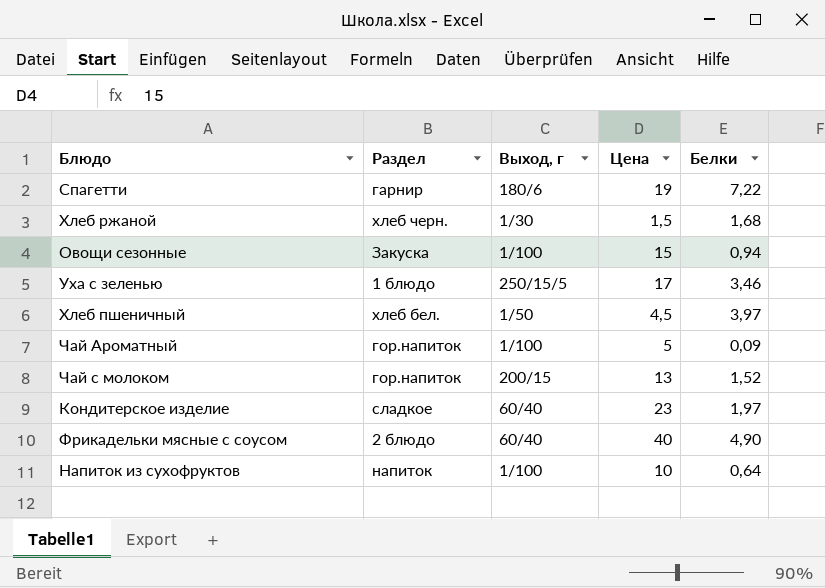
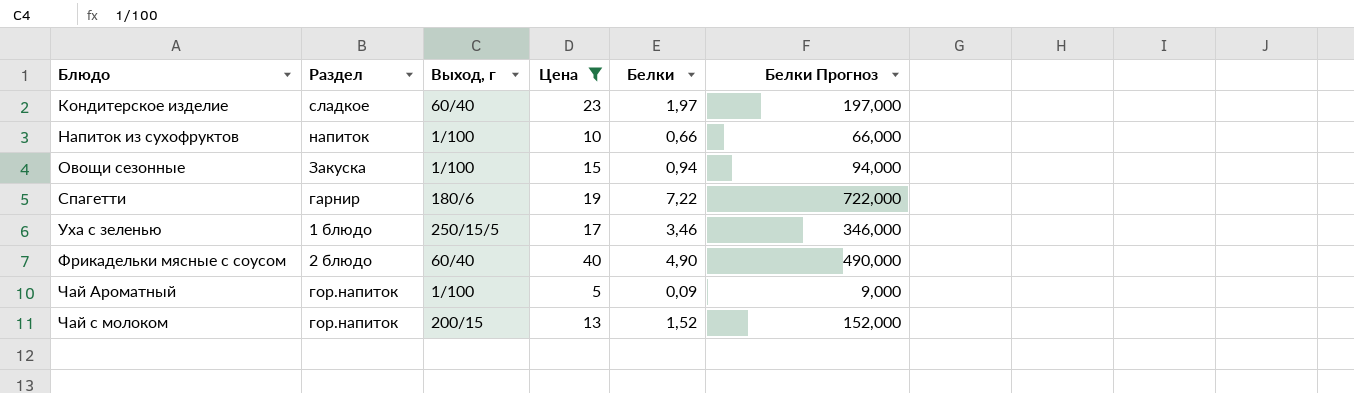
filter: none -> Цена >= 5
row order: none -> Блюдо ascending
column Белки Прогноз | formula: none -> [Белки] * 100
Напиток из сухофруктов | Белки: 0,64 -> 0,66

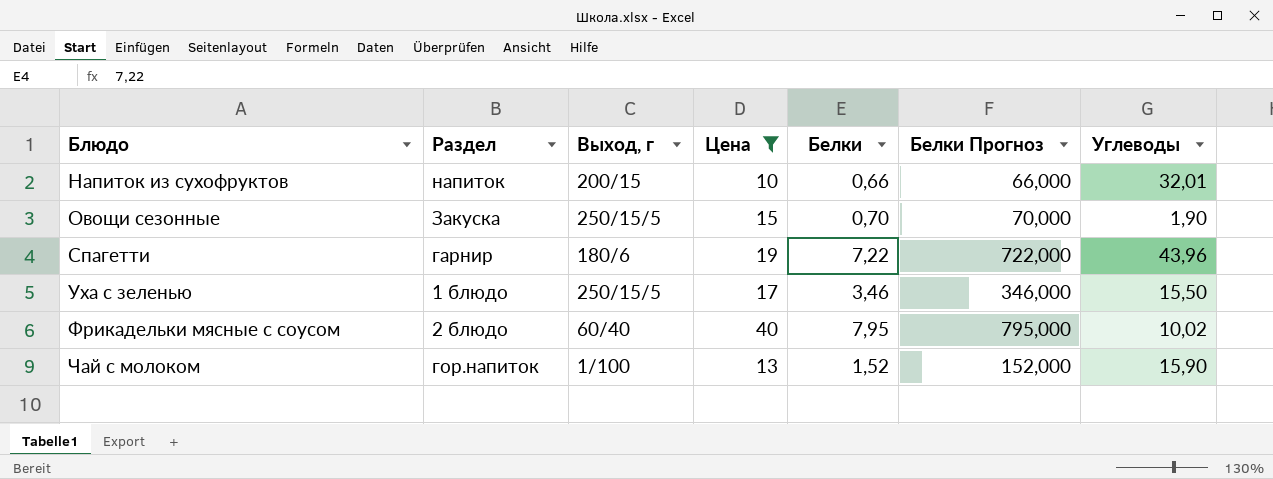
column Углеводы | position: none -> 7
row Кондитерское изделие: сладкое | 60/40 | 23 | 1,97 | 197,000 -> none
row Чай Ароматный: гор.напиток | 1/100 | 5 | 0,09 | 9,000 -> none
Напиток из сухофруктов | Выход, г: 1/100 -> 200/15
Овощи сезонные | Выход, г: 1/100 -> 250/15/5
Овощи сезонные | Белки: 0,94 -> 0,70
Овощи сезонные | Белки Прогноз: 94,000 -> 70,000
Фрикадельки мясные с соусом | Белки: 4,90 -> 7,95
Фрикадельки мясные с соусом | Белки Прогноз: 490,000 -> 795,000
Чай с молоком | Выход, г: 200/15 -> 1/100

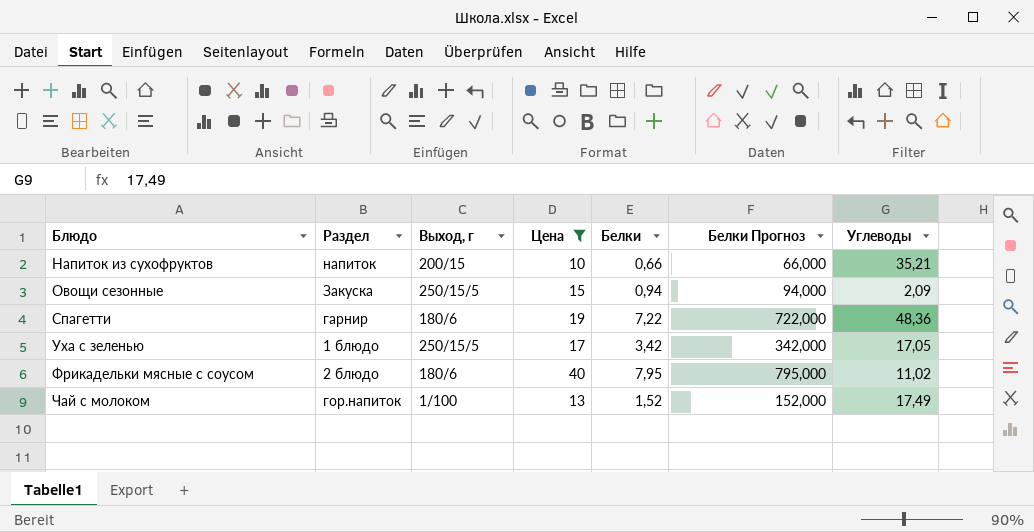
Напиток из сухофруктов | Углеводы: 32,01 -> 35,21
Овощи сезонные | Белки: 0,70 -> 0,94
Овощи сезонные | Белки Прогноз: 70,000 -> 94,000
Овощи сезонные | Углеводы: 1,90 -> 2,09
Спагетти | Углеводы: 43,96 -> 48,36
Уха с зеленью | Белки: 3,46 -> 3,42
Уха с зеленью | Белки Прогноз: 346,000 -> 342,000
Уха с зеленью | Углеводы: 15,50 -> 17,05
Фрикадельки мясные с соусом | Выход, г: 60/40 -> 180/6
Фрикадельки мясные с соусом | Углеводы: 10,02 -> 11,02
Чай с молоком | Углеводы: 15,90 -> 17,49

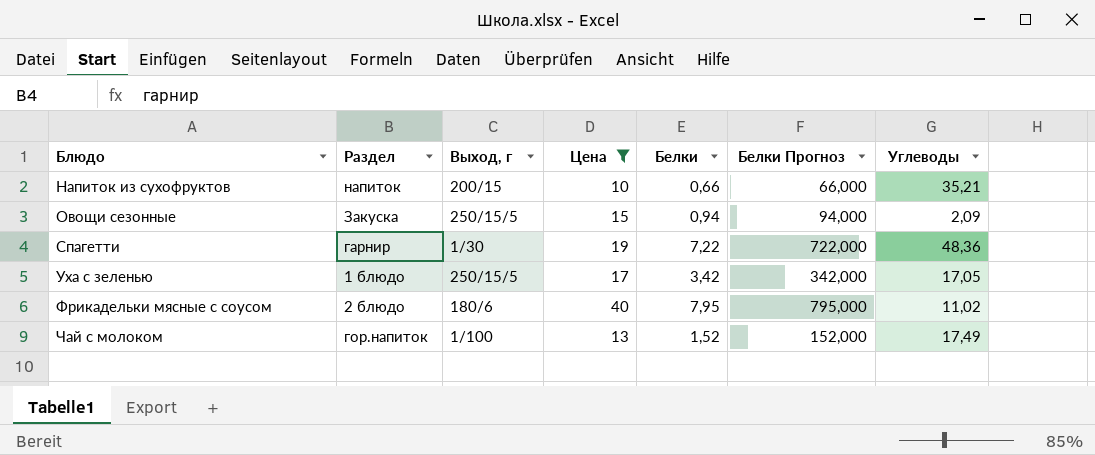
Спагетти | Выход, г: 180/6 -> 1/30

